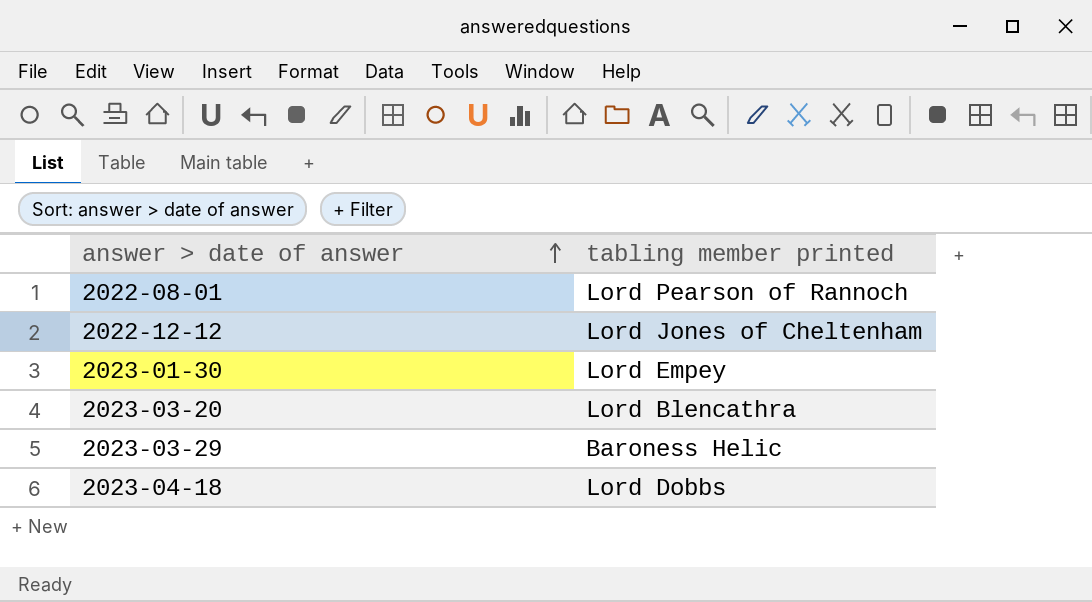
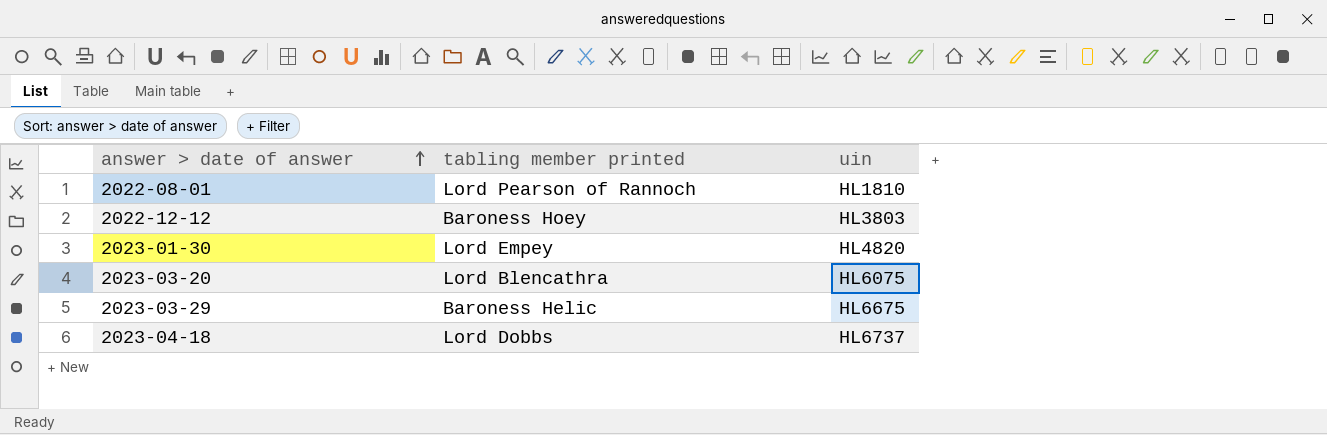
column uin | position: none -> 3
2022-12-12 | tabling member printed: Lord Jones of Cheltenham -> Baroness Hoey

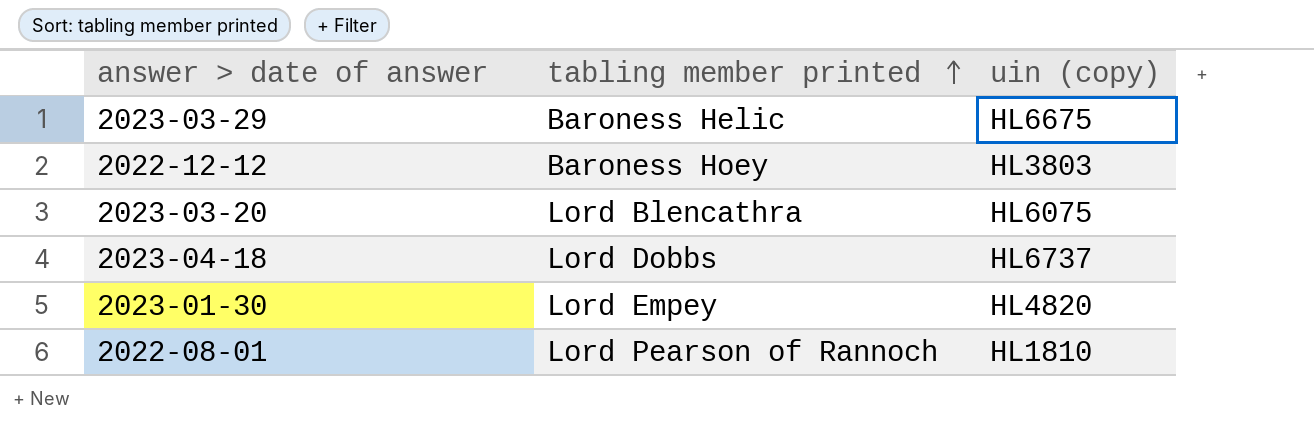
row order: answer > date of answer ascending -> tabling member printed ascending
column name: uin -> uin (copy)

